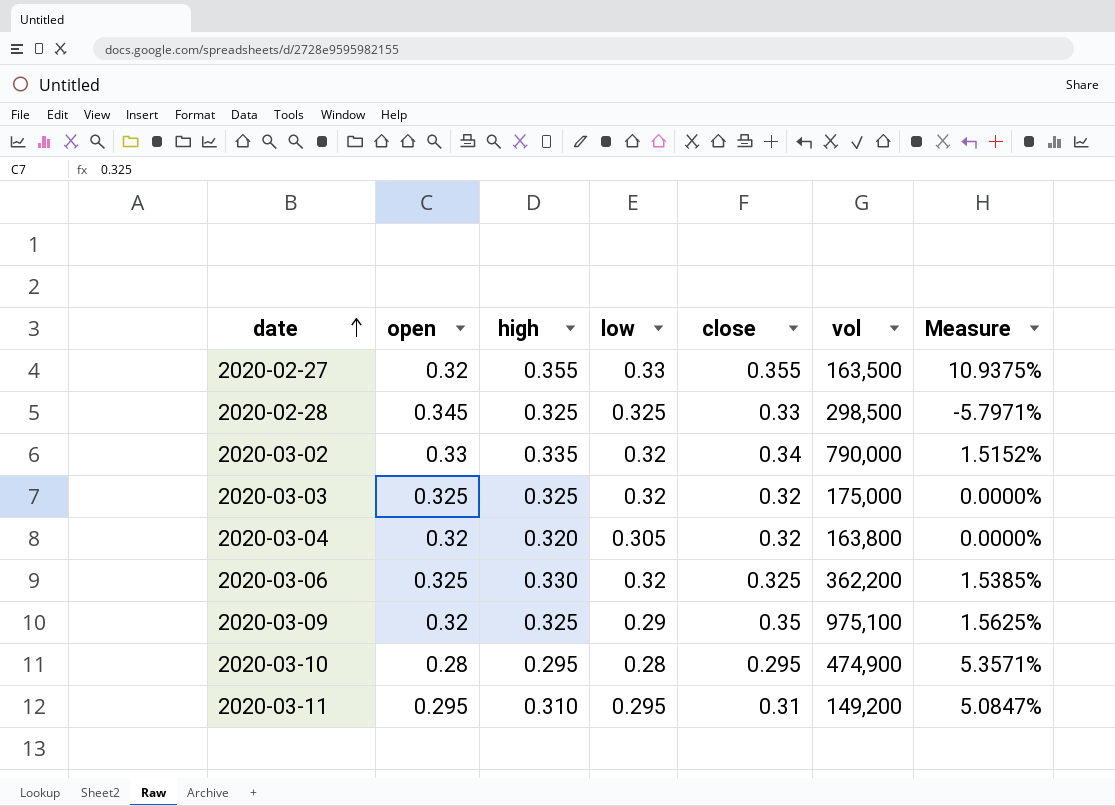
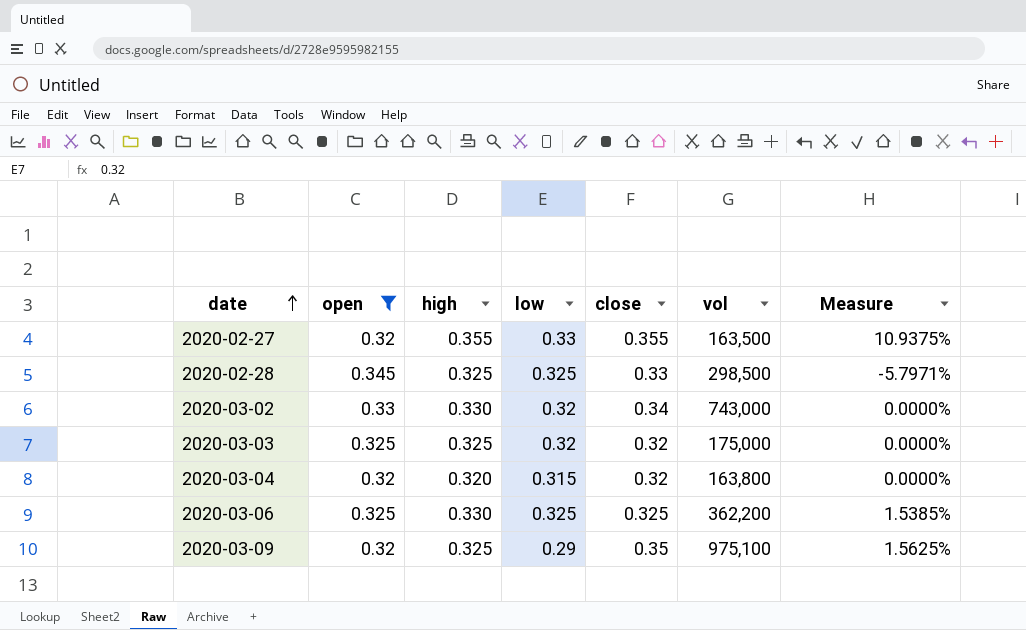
filter: none -> open >= 0.32
2020-03-02 | high: 0.335 -> 0.330
2020-03-02 | vol: 790,000 -> 743,000
2020-03-02 | Measure: 1.5152% -> 0.0000%
2020-03-04 | low: 0.305 -> 0.315
2020-03-06 | low: 0.32 -> 0.325

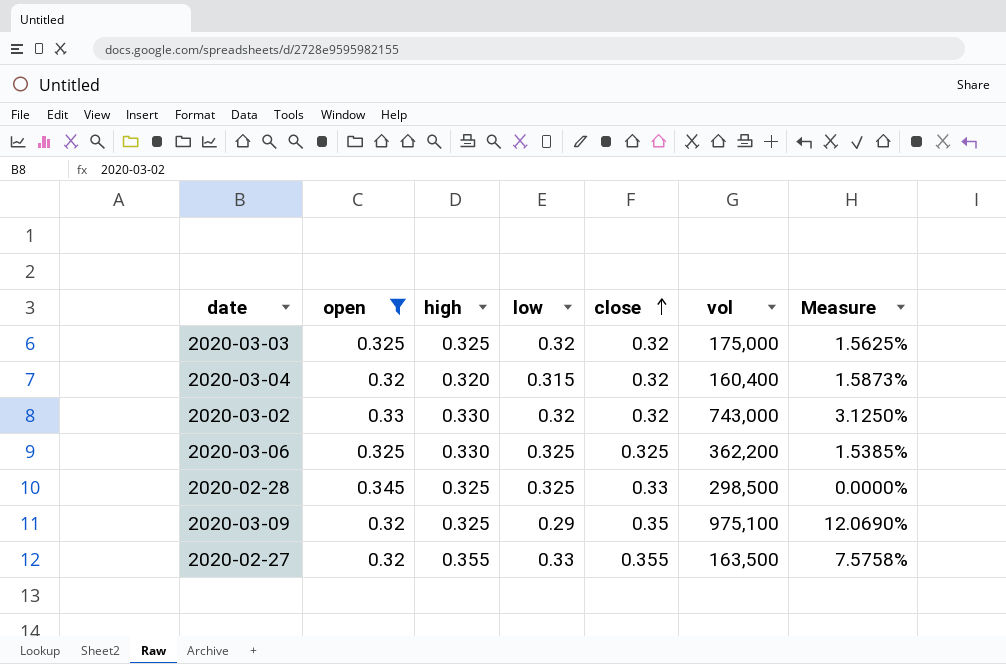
row order: date ascending -> close ascending
column Measure | formula: ([high] - [open]) / [open] -> ([high] - [low]) / [low]
2020-03-04 | vol: 163,800 -> 160,400
2020-03-02 | close: 0.34 -> 0.32

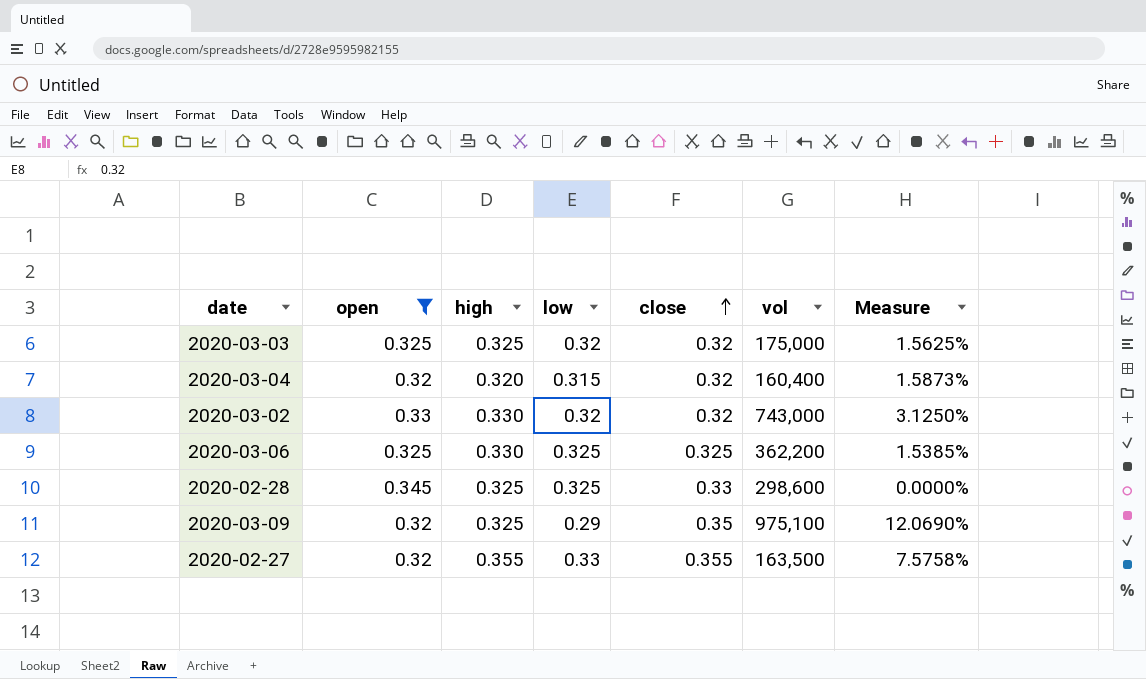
2020-02-28 | vol: 298,500 -> 298,600

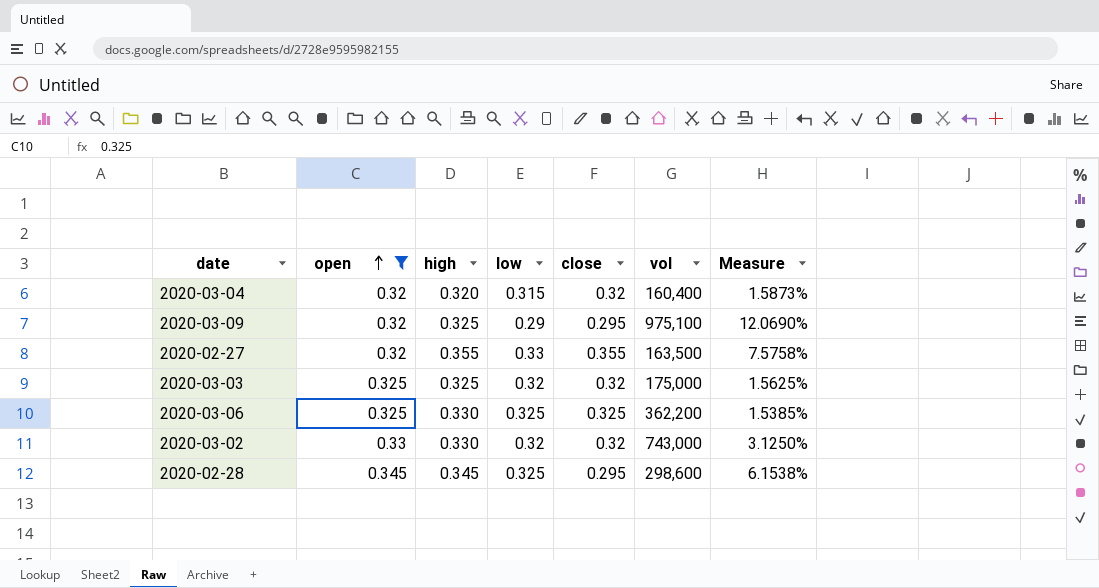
row order: close ascending -> open ascending
2020-03-09 | close: 0.35 -> 0.295
2020-02-28 | high: 0.325 -> 0.345
2020-02-28 | close: 0.33 -> 0.295
2020-02-28 | Measure: 0.0000% -> 6.1538%

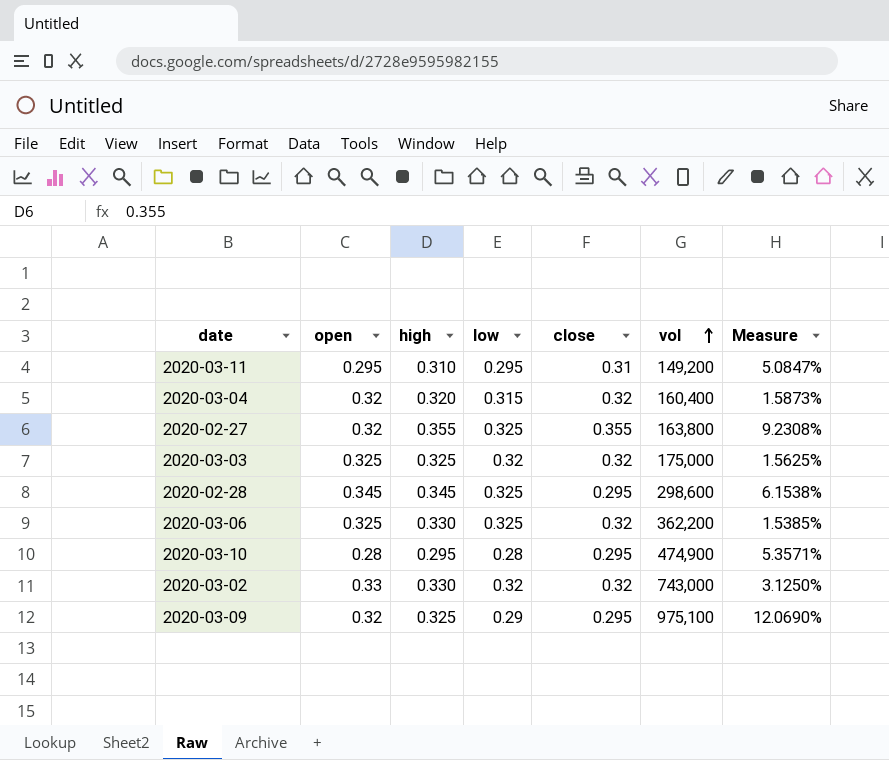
filter: open >= 0.32 -> none
row order: open ascending -> vol ascending
2020-02-27 | low: 0.33 -> 0.325
2020-02-27 | vol: 163,500 -> 163,800
2020-02-27 | Measure: 7.5758% -> 9.2308%
2020-03-06 | close: 0.325 -> 0.32

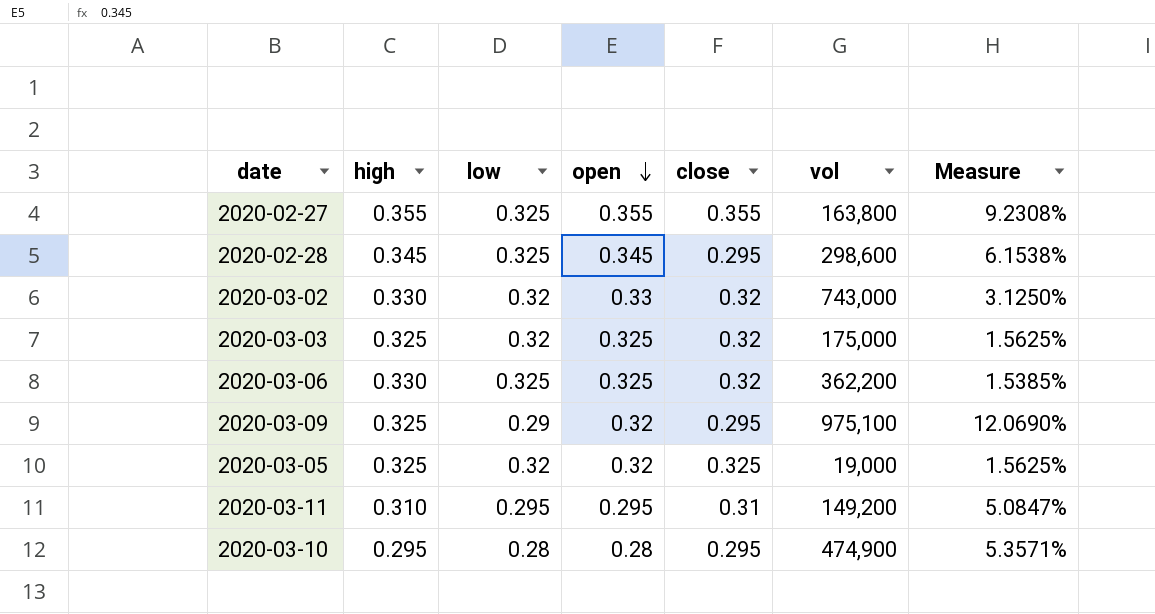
row order: vol ascending -> open descending
column open | position: 2 -> 4
row 2020-03-04: 0.32 | 0.320 | 0.315 | 0.32 | 160,400 | 1.5873% -> none
2020-02-27 | open: 0.32 -> 0.355
row 2020-03-05: none -> 0.325 | 0.32 | 0.32 | 0.325 | 19,000 | 1.5625%

